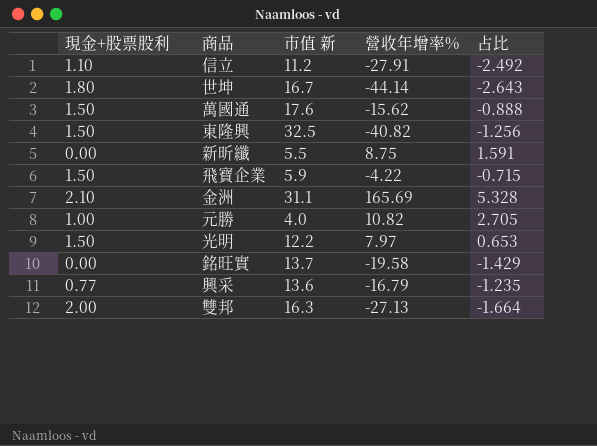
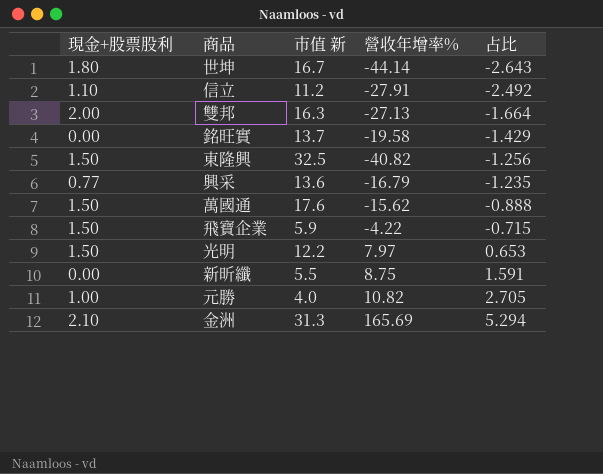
row order: none -> 占比 ascending
金洲 | 市值 新: 31.1 -> 31.3
金洲 | 占比: 5.328 -> 5.294

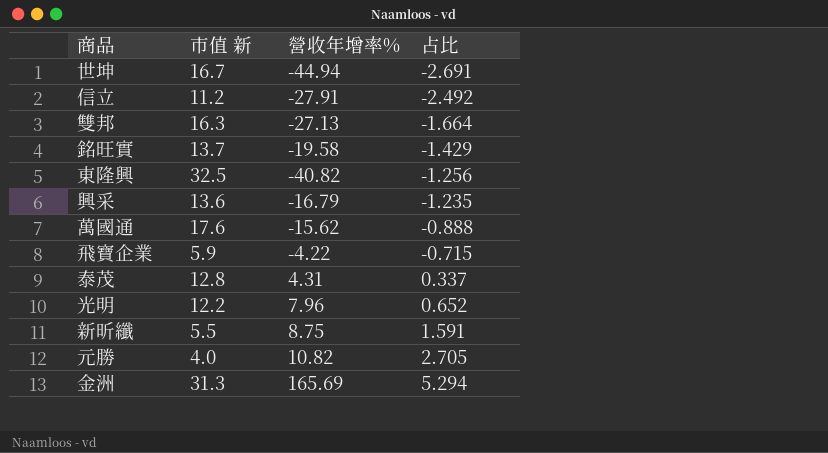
column 現金+股票股利 | position: 1 -> none
世坤 | 營收年增率%: -44.14 -> -44.94
世坤 | 占比: -2.643 -> -2.691
row 泰茂: none -> 12.8 | 4.31 | 0.337
光明 | 營收年增率%: 7.97 -> 7.96
光明 | 占比: 0.653 -> 0.652

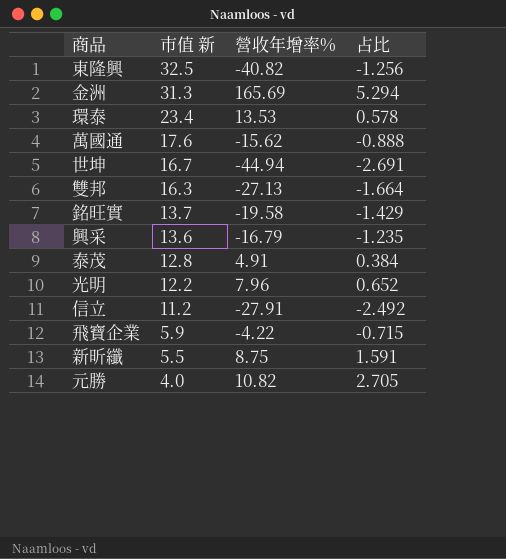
row order: 占比 ascending -> 市值 新 descending
row 環泰: none -> 23.4 | 13.53 | 0.578
泰茂 | 營收年增率%: 4.31 -> 4.91
泰茂 | 占比: 0.337 -> 0.384

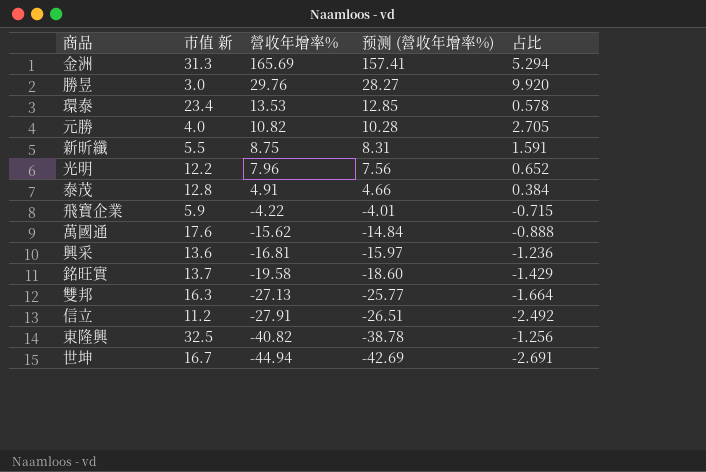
row order: 市值 新 descending -> 營收年增率% descending
column 预测 (營收年增率%) | formula: none -> [營收年增率%] * 0.95
row 勝昱: none -> 3.0 | 29.76 | 28.27 | 9.920
興采 | 營收年增率%: -16.79 -> -16.81
興采 | 占比: -1.235 -> -1.236

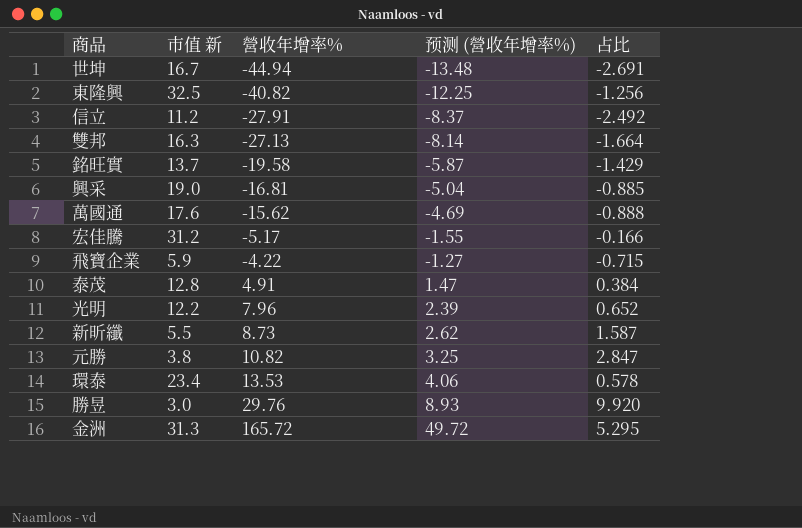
row order: 營收年增率% descending -> 營收年增率% ascending
column 预测 (營收年增率%) | formula: [營收年增率%] * 0.95 -> [營收年增率%] * 0.3
興采 | 市值 新: 13.6 -> 19.0
興采 | 占比: -1.236 -> -0.885
row 宏佳騰: none -> 31.2 | -5.17 | -1.55 | -0.166
新昕纖 | 營收年增率%: 8.75 -> 8.73
新昕纖 | 占比: 1.591 -> 1.587
元勝 | 市值 新: 4.0 -> 3.8
元勝 | 占比: 2.705 -> 2.847
金洲 | 營收年增率%: 165.69 -> 165.72
金洲 | 占比: 5.294 -> 5.295

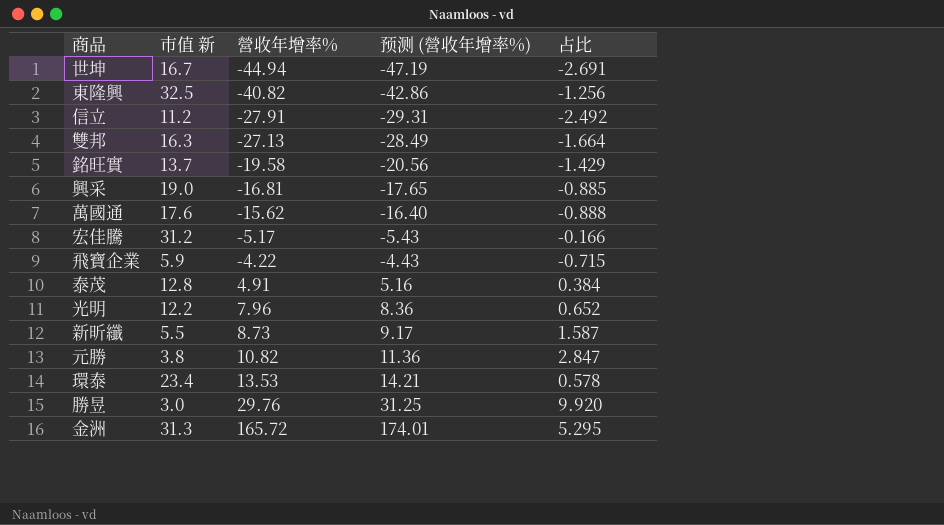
column 预测 (營收年增率%) | formula: [營收年增率%] * 0.3 -> [營收年增率%] * 1.05

